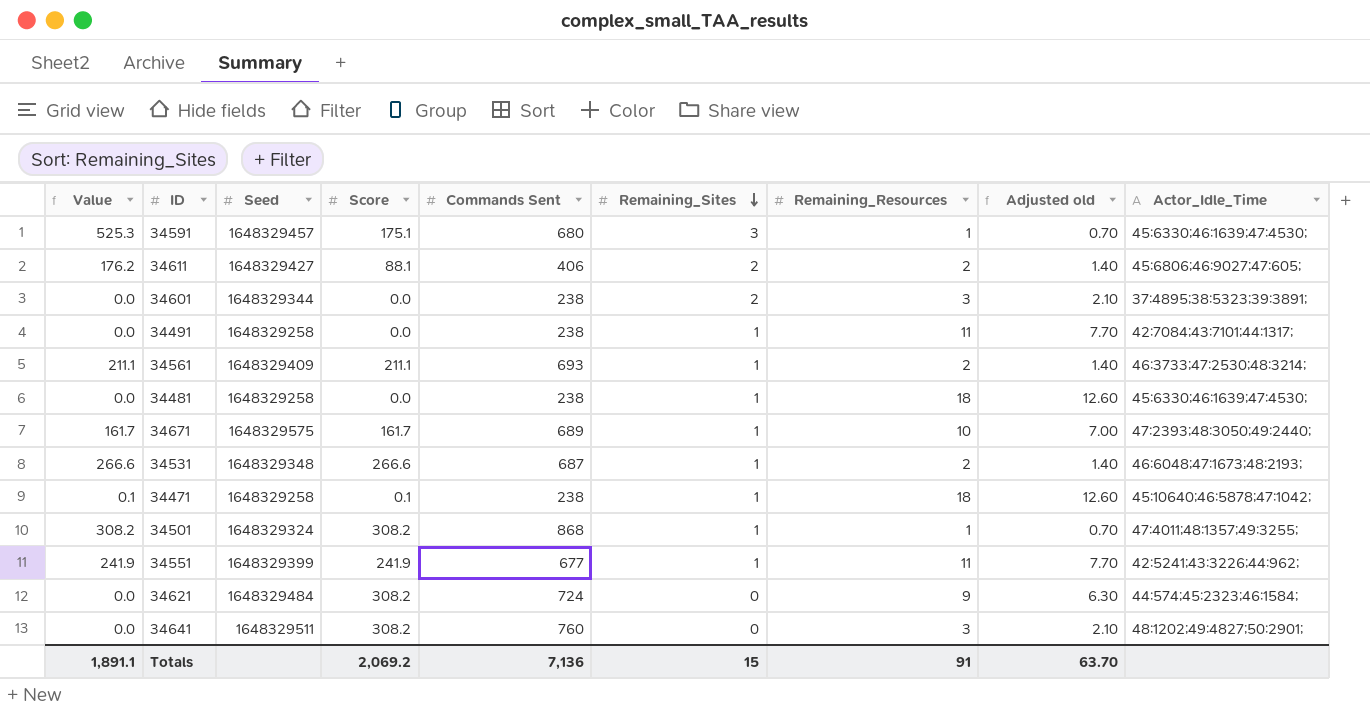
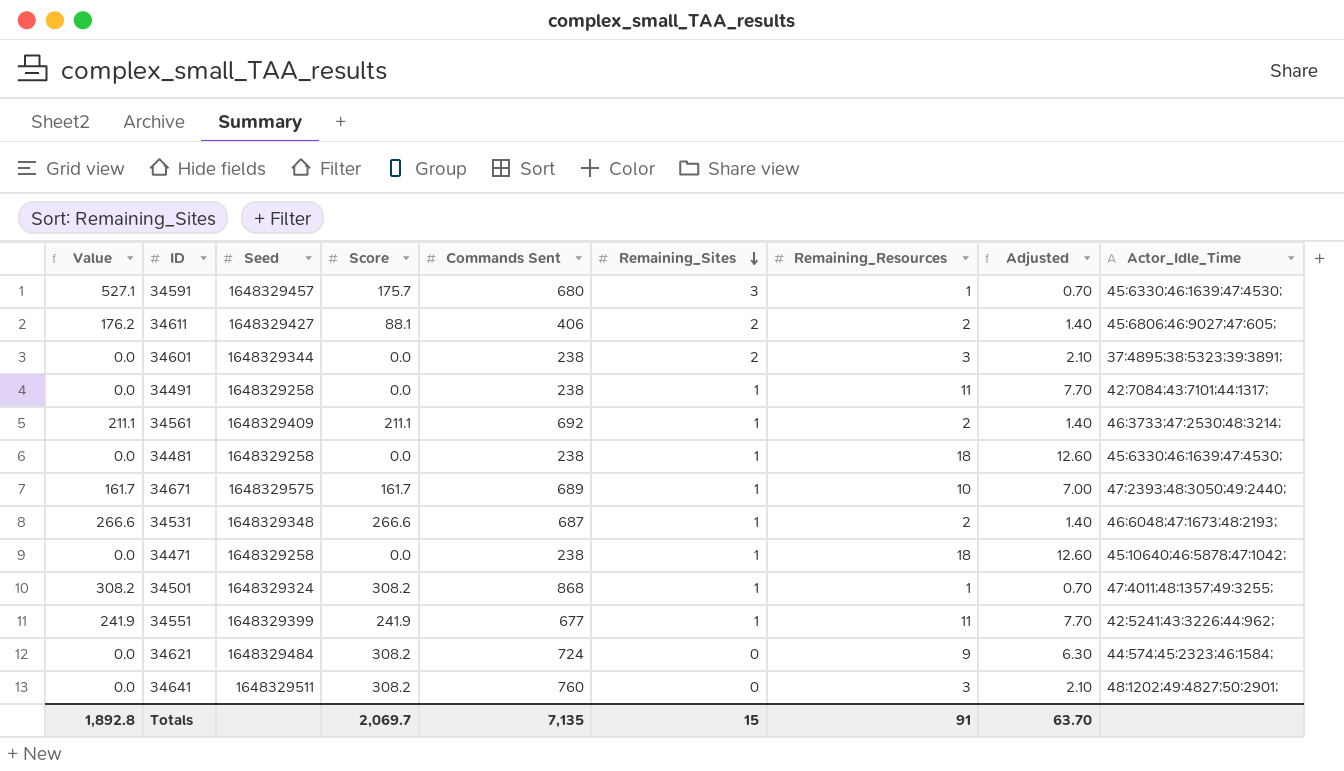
column name: Adjusted old -> Adjusted
34591 | Value: 525.3 -> 527.1
34591 | Score: 175.1 -> 175.7
34561 | Commands Sent: 693 -> 692
34471 | Value: 0.1 -> 0.0
34471 | Score: 0.1 -> 0.0
Totals | Value: 1,891.1 -> 1,892.8
Totals | Score: 2,069.2 -> 2,069.7
Totals | Commands Sent: 7,136 -> 7,135

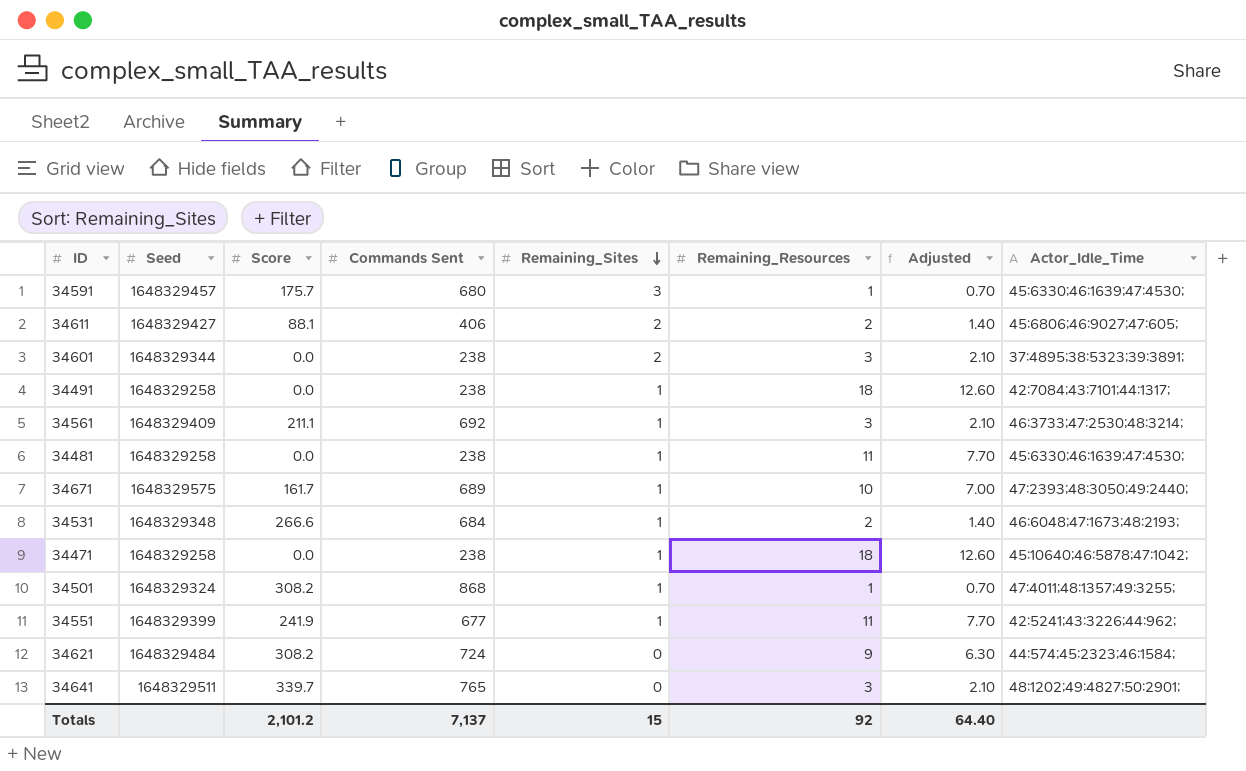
column Value | formula: [Score] * [Remaining_Sites] -> none
34491 | Remaining_Resources: 11 -> 18
34491 | Adjusted: 7.70 -> 12.60
34561 | Remaining_Resources: 2 -> 3
34561 | Adjusted: 1.40 -> 2.10
34481 | Remaining_Resources: 18 -> 11
34481 | Adjusted: 12.60 -> 7.70
34531 | Commands Sent: 687 -> 684
34641 | Score: 308.2 -> 339.7
34641 | Commands Sent: 760 -> 765
Totals | Score: 2,069.7 -> 2,101.2
Totals | Commands Sent: 7,135 -> 7,137
Totals | Remaining_Resources: 91 -> 92
Totals | Adjusted: 63.70 -> 64.40

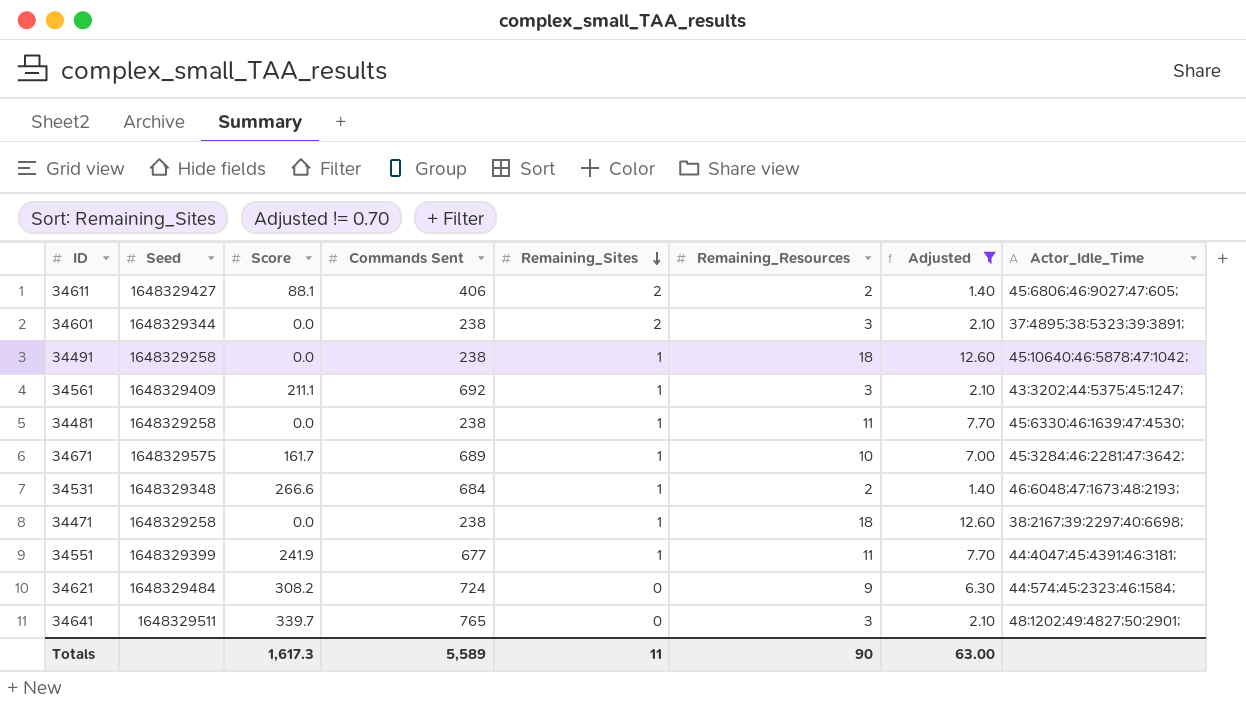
filter: none -> Adjusted != 0.70
34491 | Actor_Idle_Time: 42:7084;43:7101;44:1317; -> 45:10640;46:5878;47:1042;
34561 | Actor_Idle_Time: 46:3733;47:2530;48:3214; -> 43:3202;44:5375;45:1247;
34671 | Actor_Idle_Time: 47:2393;48:3050;49:2440; -> 45:3284;46:2281;47:3642;
34471 | Actor_Idle_Time: 45:10640;46:5878;47:1042; -> 38:2167;39:2297;40:6698;
34551 | Actor_Idle_Time: 42:5241;43:3226;44:962; -> 44:4047;45:4391;46:3181;
Totals | Score: 2,101.2 -> 1,617.3
Totals | Commands Sent: 7,137 -> 5,589
Totals | Remaining_Sites: 15 -> 11
Totals | Remaining_Resources: 92 -> 90
Totals | Adjusted: 64.40 -> 63.00

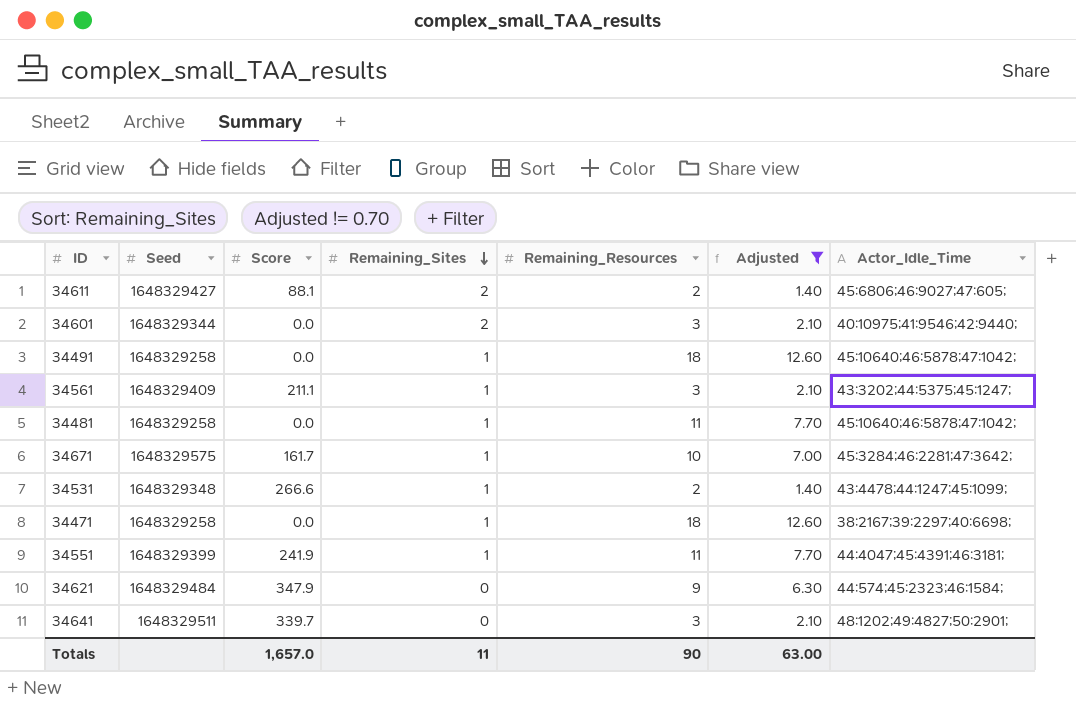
column Commands Sent | position: 4 -> none
34601 | Actor_Idle_Time: 37:4895;38:5323;39:3891; -> 40:10975;41:9546;42:9440;
34481 | Actor_Idle_Time: 45:6330;46:1639;47:4530; -> 45:10640;46:5878;47:1042;
34531 | Actor_Idle_Time: 46:6048;47:1673;48:2193; -> 43:4478;44:1247;45:1099;
34621 | Score: 308.2 -> 347.9
Totals | Score: 1,617.3 -> 1,657.0

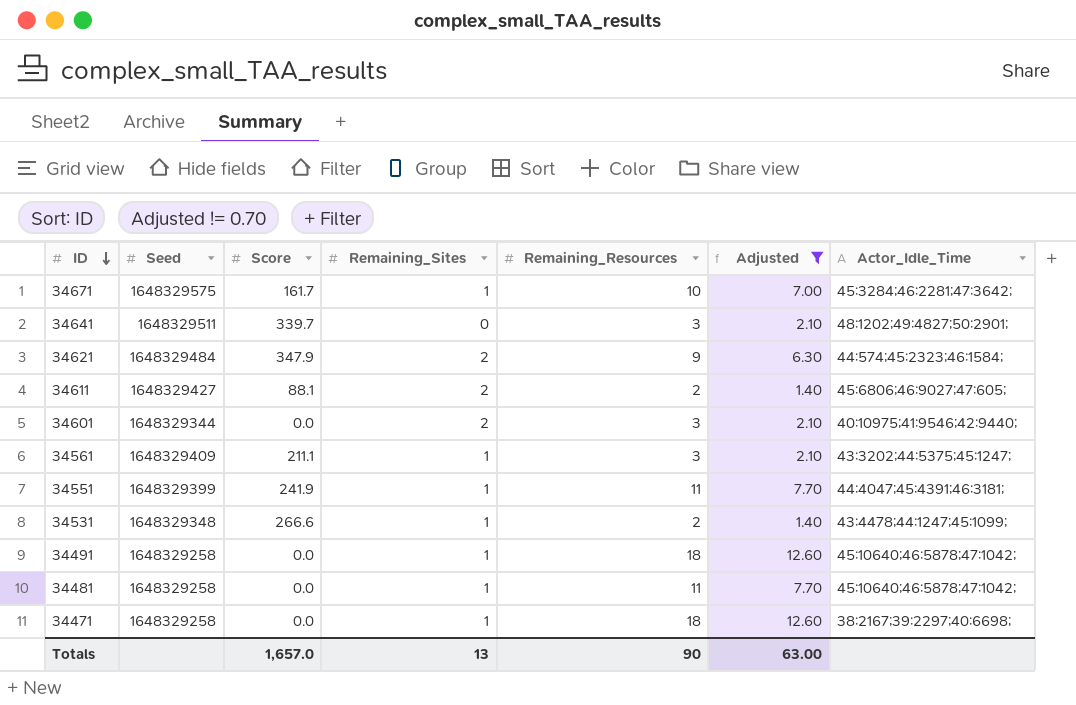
row order: Remaining_Sites descending -> ID descending
34621 | Remaining_Sites: 0 -> 2
Totals | Remaining_Sites: 11 -> 13

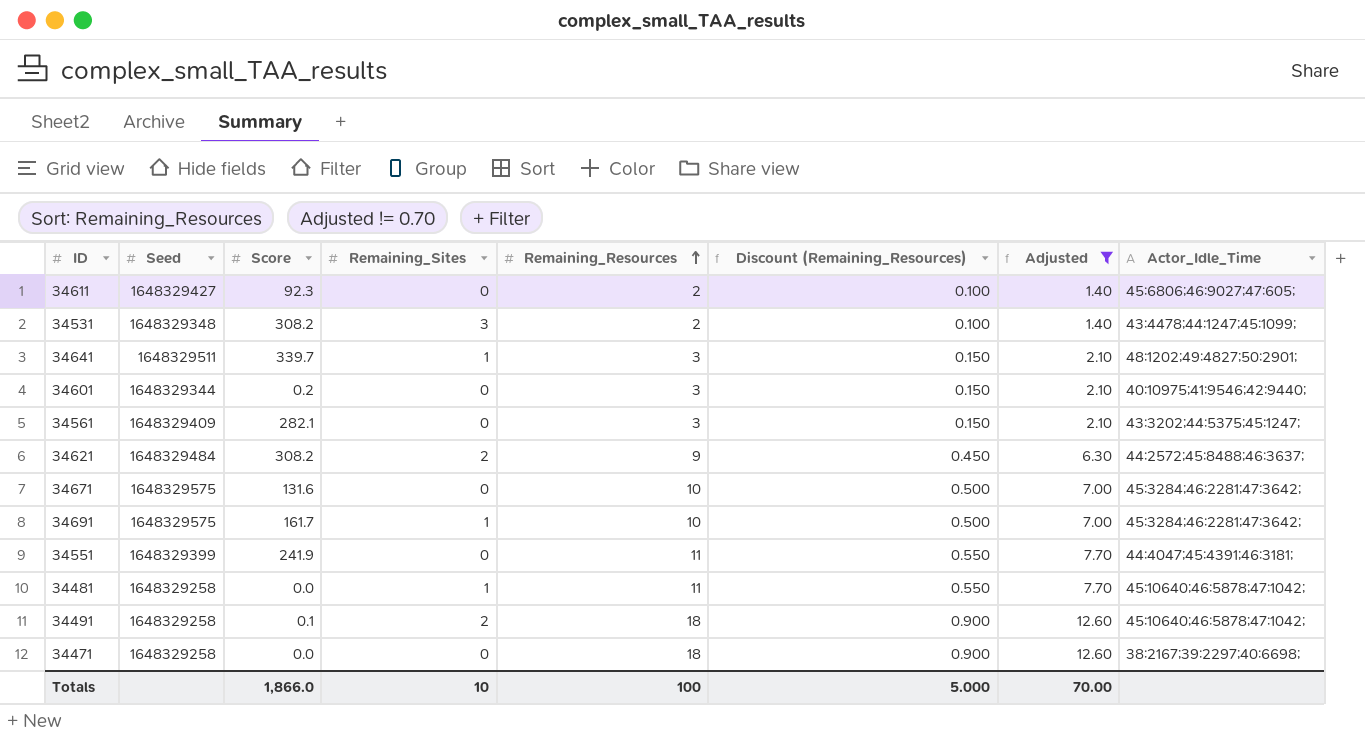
row order: ID descending -> Remaining_Resources ascending
column Discount (Remaining_Resources) | formula: none -> [Remaining_Resources] * 0.05
34611 | Score: 88.1 -> 92.3
34611 | Remaining_Sites: 2 -> 0
34531 | Score: 266.6 -> 308.2
34531 | Remaining_Sites: 1 -> 3
34641 | Remaining_Sites: 0 -> 1
34601 | Score: 0.0 -> 0.2
34601 | Remaining_Sites: 2 -> 0
34561 | Score: 211.1 -> 282.1
34561 | Remaining_Sites: 1 -> 0
34621 | Score: 347.9 -> 308.2
34621 | Actor_Idle_Time: 44:574;45:2323;46:1584; -> 44:2572;45:8488;46:3637;
34671 | Score: 161.7 -> 131.6
34671 | Remaining_Sites: 1 -> 0
row 34691: none -> 1648329575 | 161.7 | 1 | 10 | 0.500 | 7.00 | 45:3284;46:2281;47:3642;
34551 | Remaining_Sites: 1 -> 0
34491 | Score: 0.0 -> 0.1
34491 | Remaining_Sites: 1 -> 2
34471 | Remaining_Sites: 1 -> 0
Totals | Score: 1,657.0 -> 1,866.0
Totals | Remaining_Sites: 13 -> 10
Totals | Remaining_Resources: 90 -> 100
Totals | Adjusted: 63.00 -> 70.00

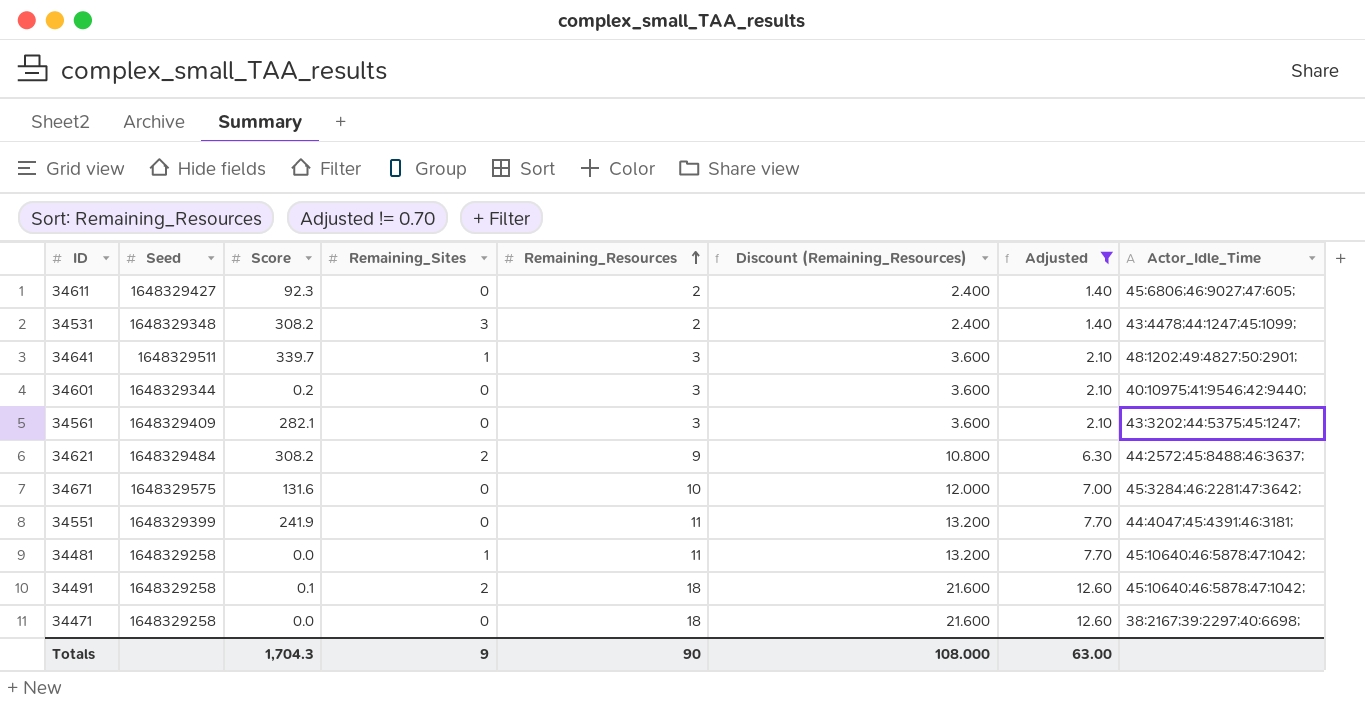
column Discount (Remaining_Resources) | formula: [Remaining_Resources] * 0.05 -> [Remaining_Resources] * 1.2
row 34691: 1648329575 | 161.7 | 1 | 10 | 0.500 | 7.00 | 45:3284;46:2281;47:3642; -> none
Totals | Score: 1,866.0 -> 1,704.3
Totals | Remaining_Sites: 10 -> 9
Totals | Remaining_Resources: 100 -> 90
Totals | Discount (Remaining_Resources): 5.000 -> 108.000
Totals | Adjusted: 70.00 -> 63.00

